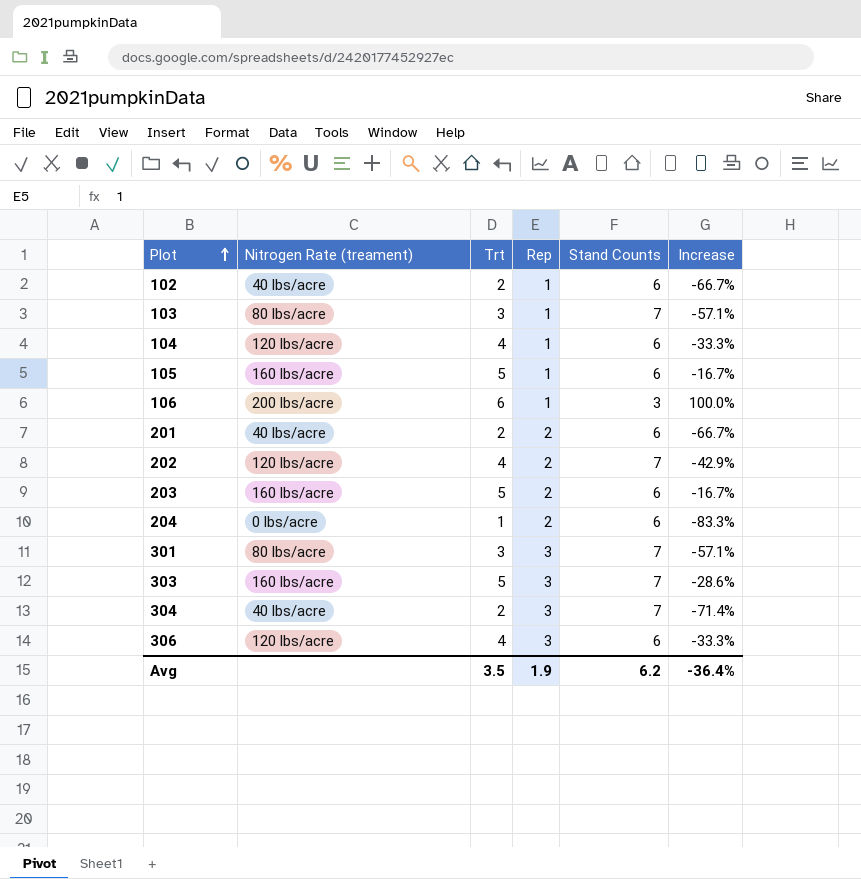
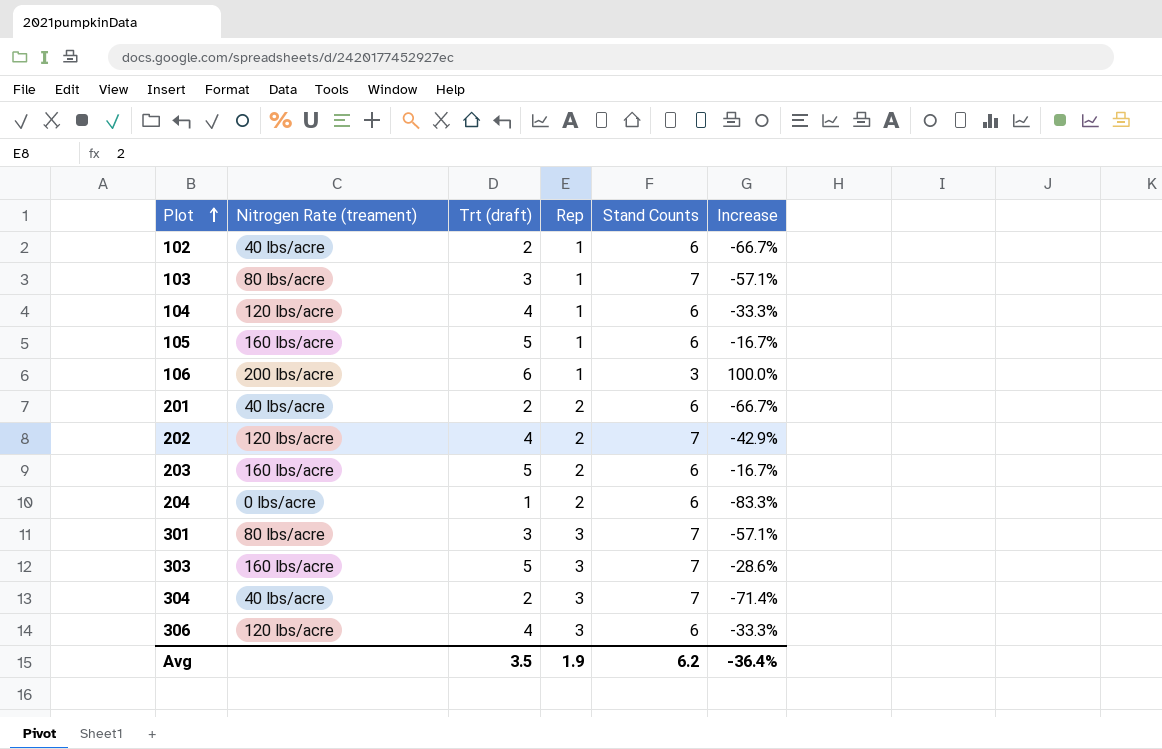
column name: Trt -> Trt (draft)

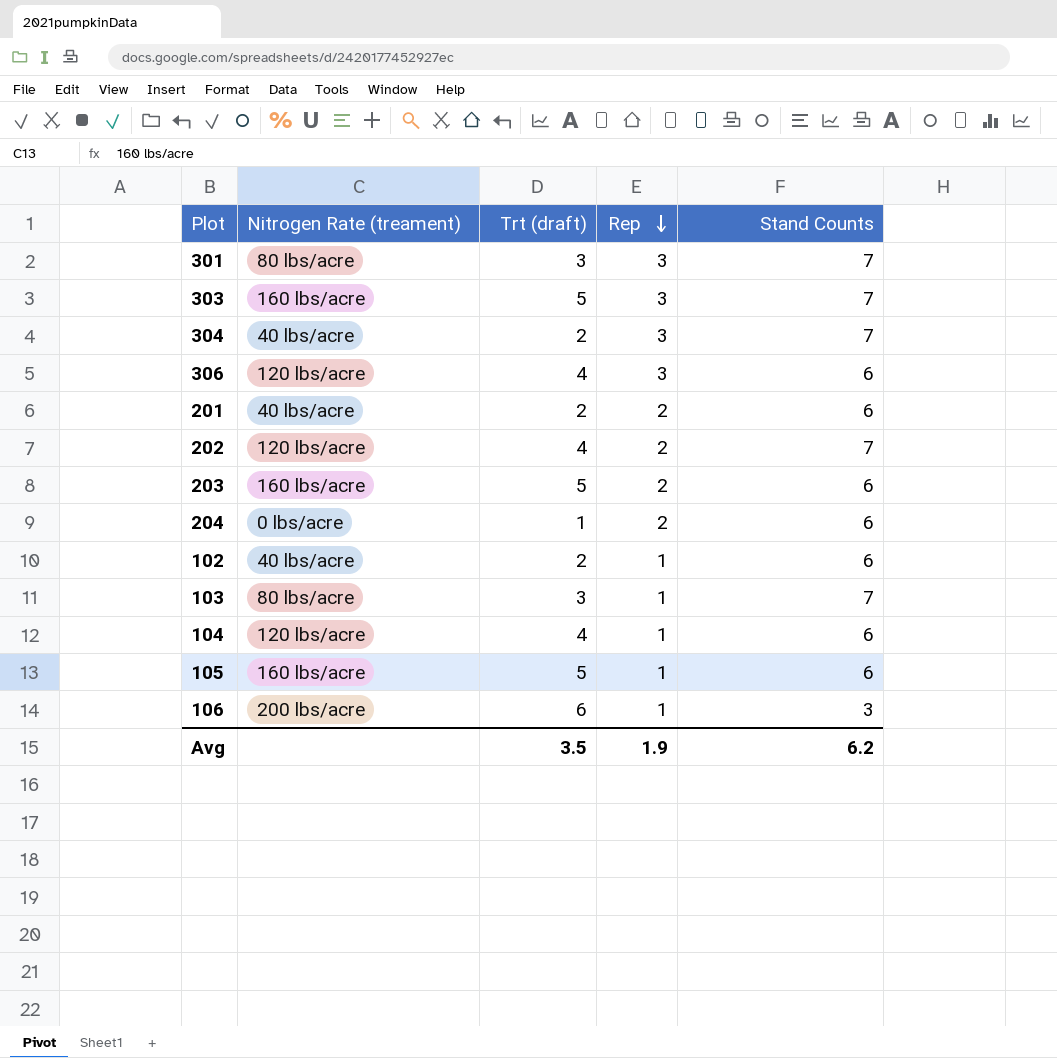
row order: Plot ascending -> Rep descending
column Increase | formula: ([Trt (draft)] - [Stand Counts]) / [Stand Counts] -> none

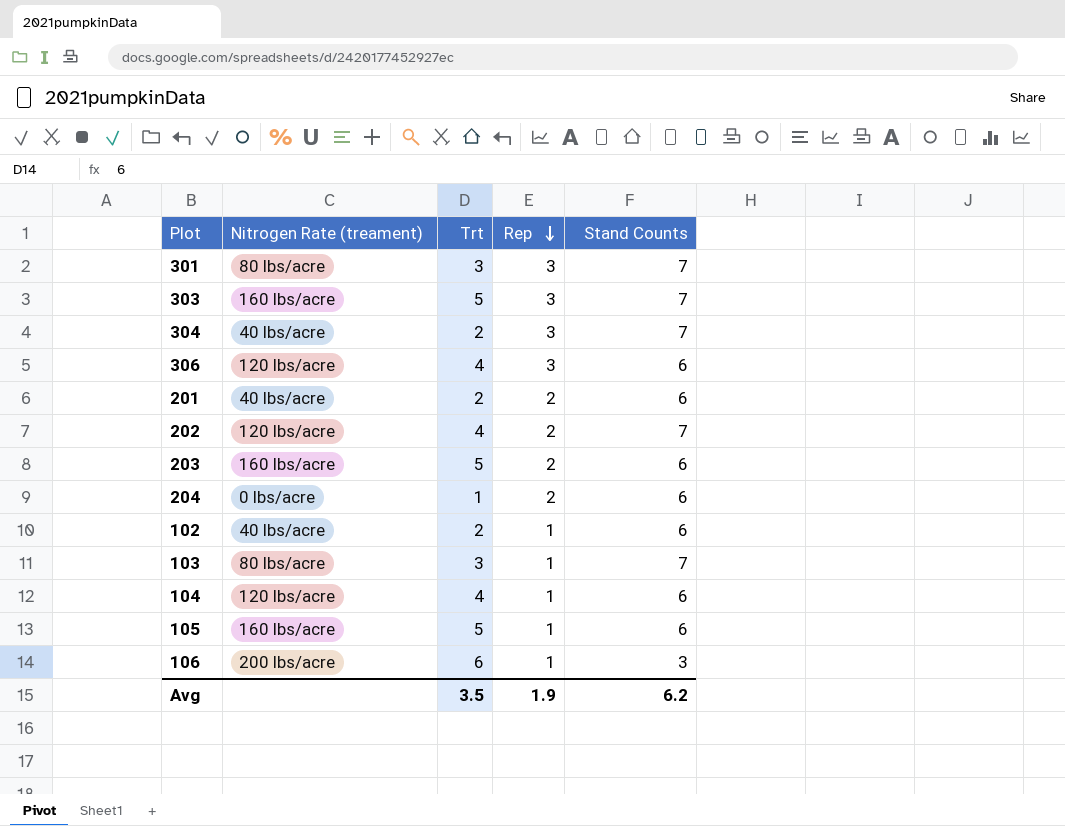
column name: Trt (draft) -> Trt

